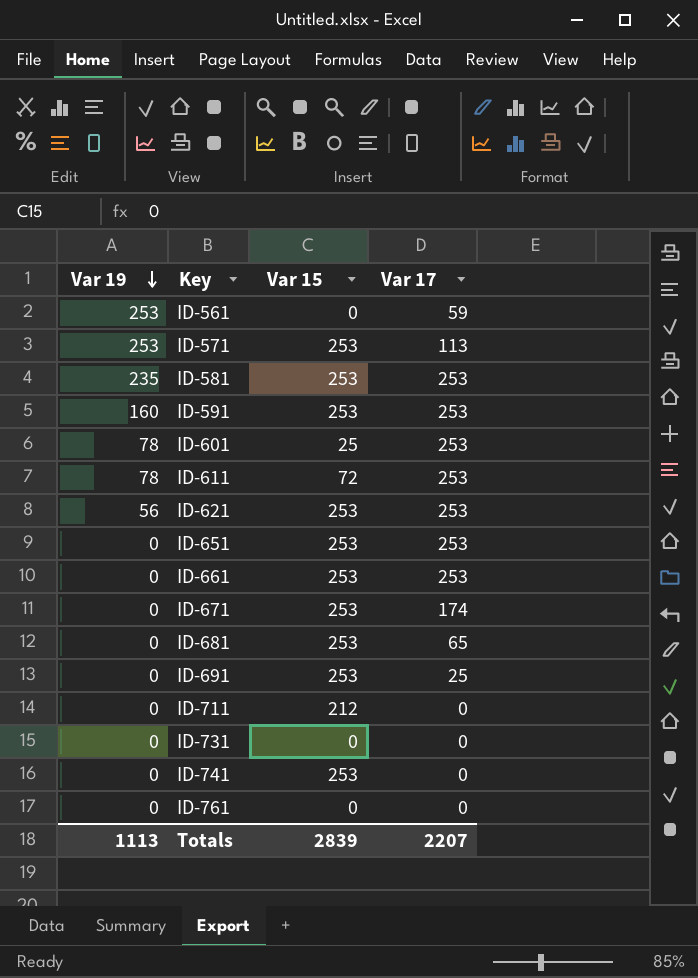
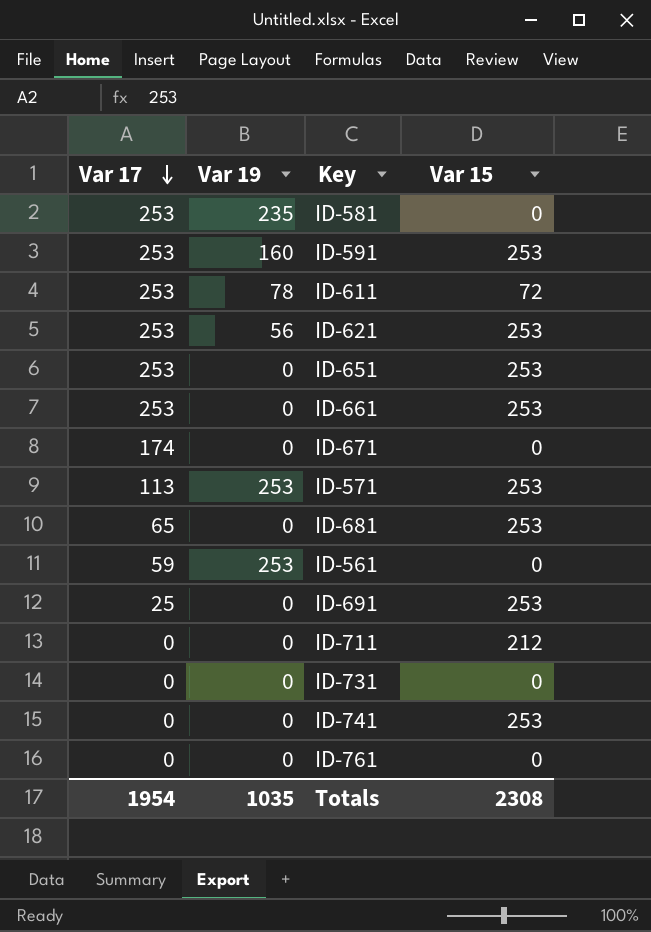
row order: Var 19 descending -> Var 17 descending
column Var 17 | position: 4 -> 1
row ID-601: 78 | 25 | 253 -> none
ID-581 | Var 15: 253 -> 0
ID-671 | Var 15: 253 -> 0
Totals | Var 17: 2207 -> 1954
Totals | Var 19: 1113 -> 1035
Totals | Var 15: 2839 -> 2308

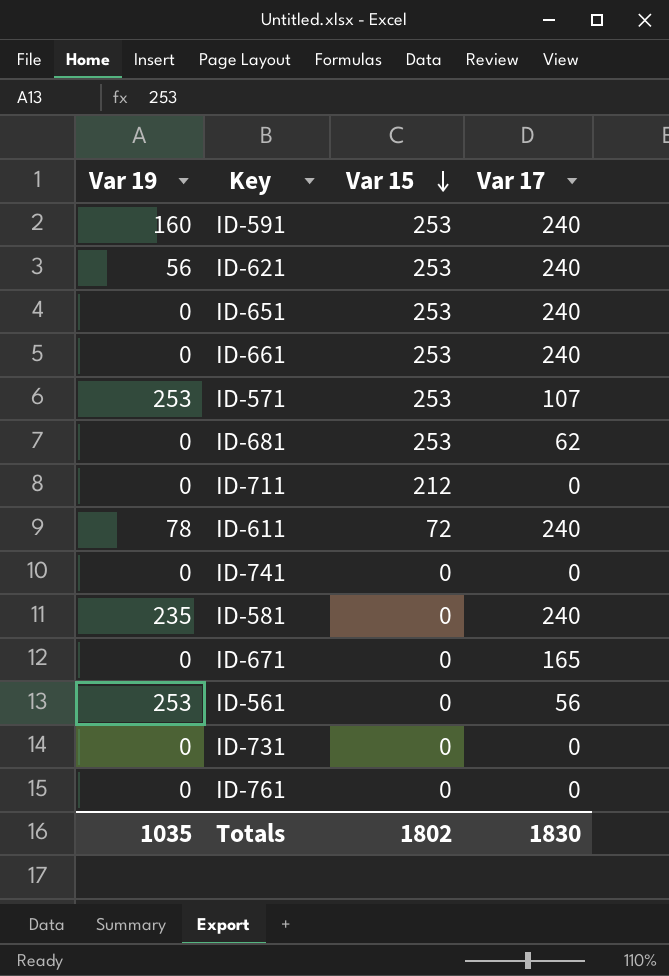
row order: Var 17 descending -> Var 15 descending
column Var 17 | position: 1 -> 4
row ID-691: 25 | 0 | 253 -> none
ID-591 | Var 17: 253 -> 240
ID-621 | Var 17: 253 -> 240
ID-651 | Var 17: 253 -> 240
ID-661 | Var 17: 253 -> 240
ID-571 | Var 17: 113 -> 107
ID-681 | Var 17: 65 -> 62
ID-611 | Var 17: 253 -> 240
ID-741 | Var 15: 253 -> 0
ID-581 | Var 17: 253 -> 240
ID-671 | Var 17: 174 -> 165
ID-561 | Var 17: 59 -> 56
Totals | Var 15: 2308 -> 1802
Totals | Var 17: 1954 -> 1830

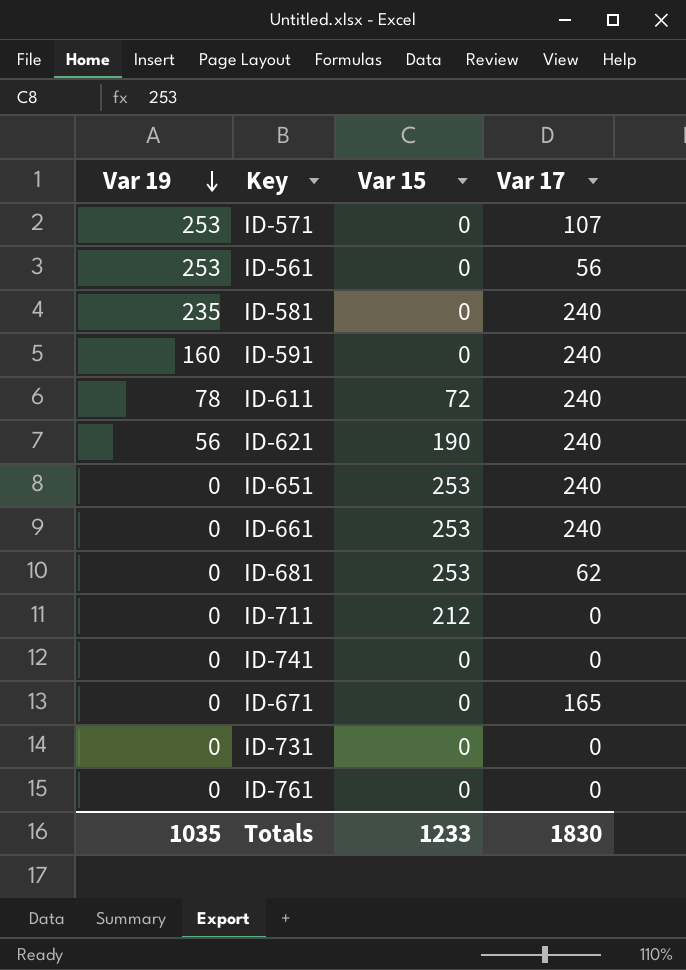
row order: Var 15 descending -> Var 19 descending
ID-571 | Var 15: 253 -> 0
ID-591 | Var 15: 253 -> 0
ID-621 | Var 15: 253 -> 190
Totals | Var 15: 1802 -> 1233

